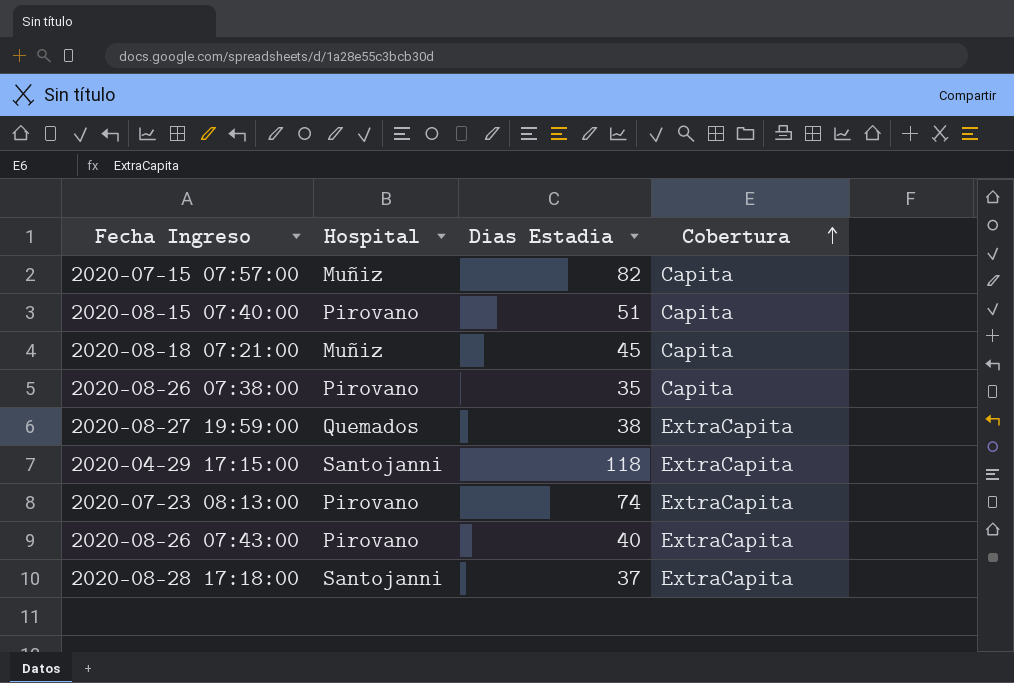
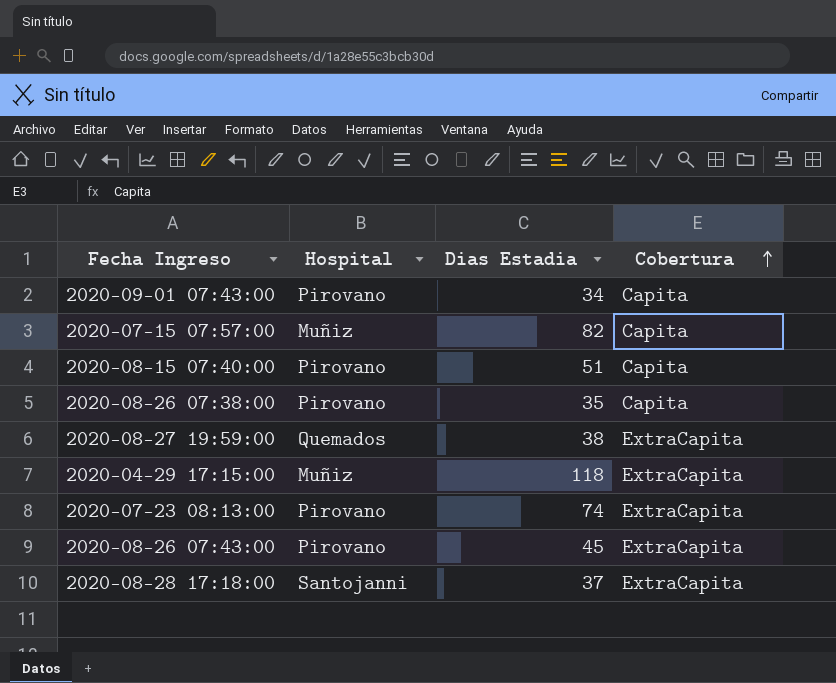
row 2020-08-18 07:21:00: Muñiz | 45 | Capita -> none
row 2020-09-01 07:43:00: none -> Pirovano | 34 | Capita
2020-04-29 17:15:00 | Hospital: Santojanni -> Muñiz
2020-08-26 07:43:00 | Dias Estadia: 40 -> 45

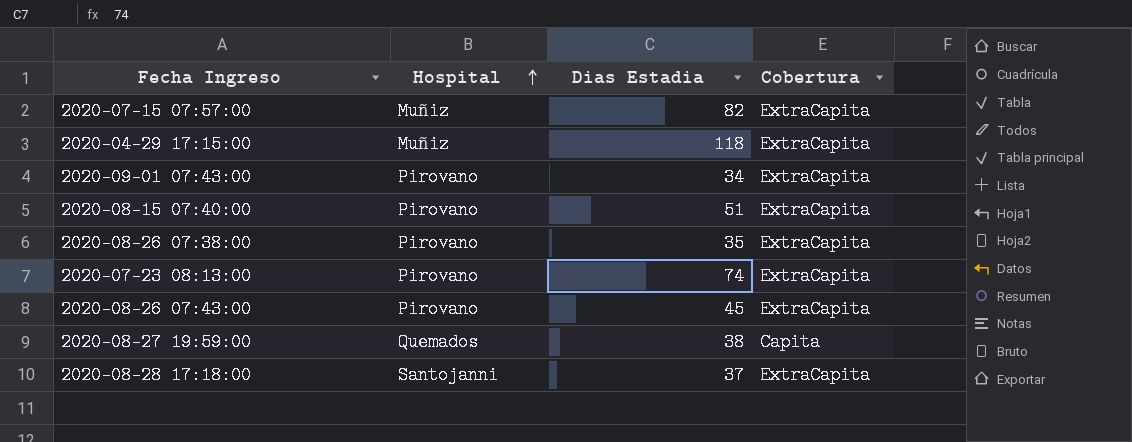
row order: Cobertura ascending -> Hospital ascending
2020-07-15 07:57:00 | Cobertura: Capita -> ExtraCapita
2020-09-01 07:43:00 | Cobertura: Capita -> ExtraCapita
2020-08-15 07:40:00 | Cobertura: Capita -> ExtraCapita
2020-08-26 07:38:00 | Cobertura: Capita -> ExtraCapita
2020-08-27 19:59:00 | Cobertura: ExtraCapita -> Capita

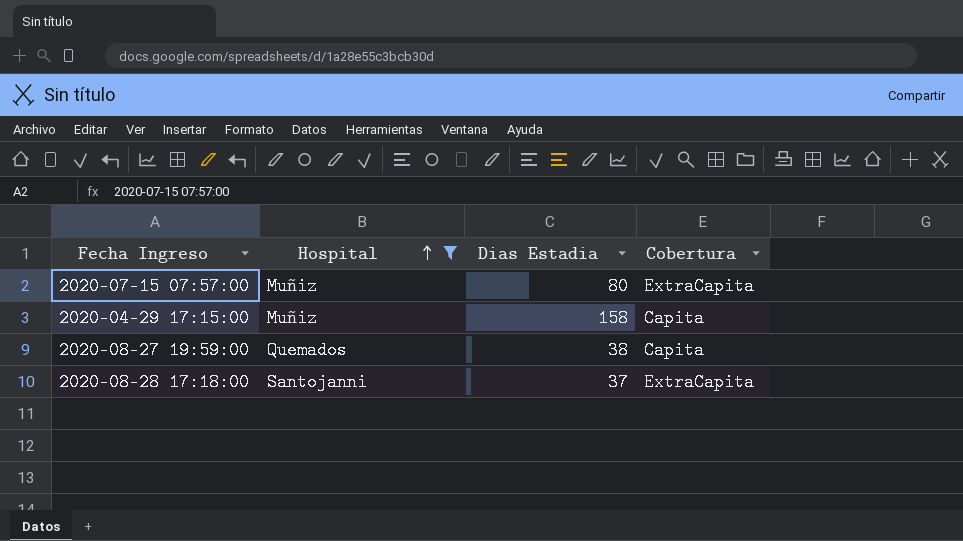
filter: none -> Hospital != Pirovano
2020-07-15 07:57:00 | Dias Estadia: 82 -> 80
2020-04-29 17:15:00 | Dias Estadia: 118 -> 158
2020-04-29 17:15:00 | Cobertura: ExtraCapita -> Capita

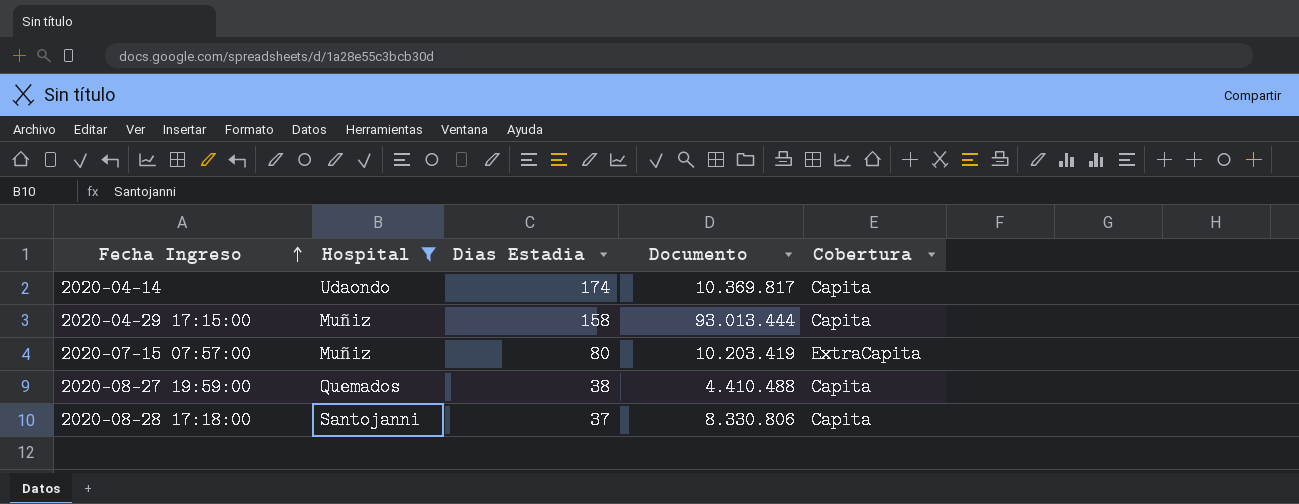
row order: Hospital ascending -> Fecha Ingreso ascending
column Documento | position: none -> 4
row 2020-04-14: none -> Udaondo | 174 | 10.369.817 | Capita
2020-08-28 17:18:00 | Cobertura: ExtraCapita -> Capita

